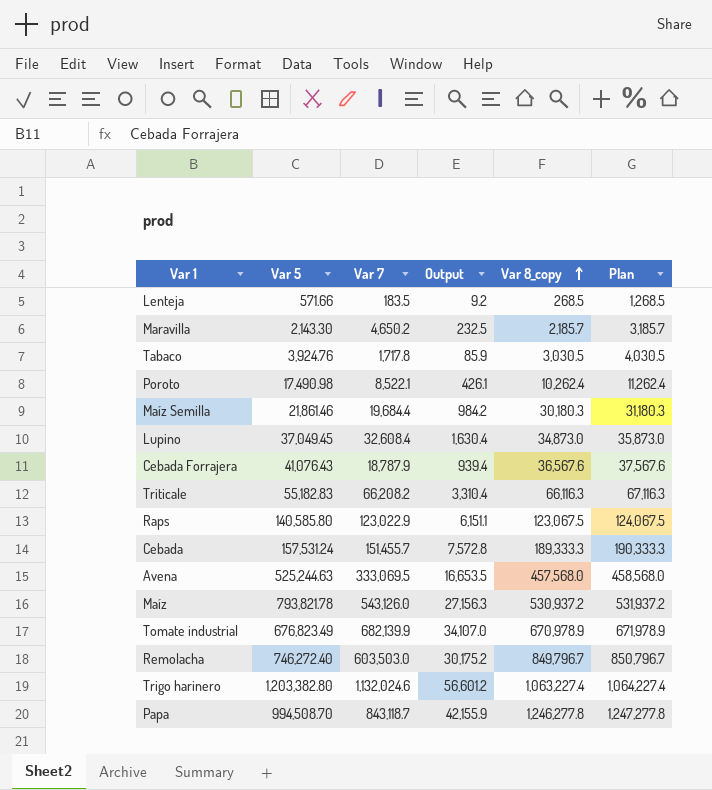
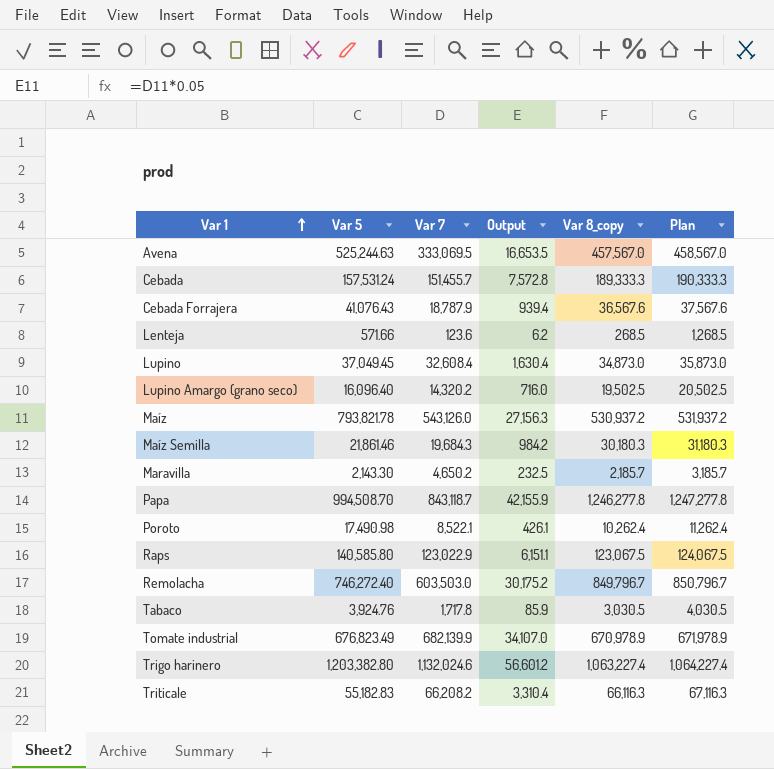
row order: Var 8_copy ascending -> Var 1 ascending
Avena | Var 8_copy: 457,568.0 -> 457,567.0
Avena | Plan: 458,568.0 -> 458,567.0
Lenteja | Var 7: 183.5 -> 123.6
Lenteja | Output: 9.2 -> 6.2
row Lupino Amargo (grano seco): none -> 16,096.40 | 14,320.2 | 716.0 | 19,502.5 | 20,502.5
Maíz Semilla | Var 7: 19,684.4 -> 19,684.3

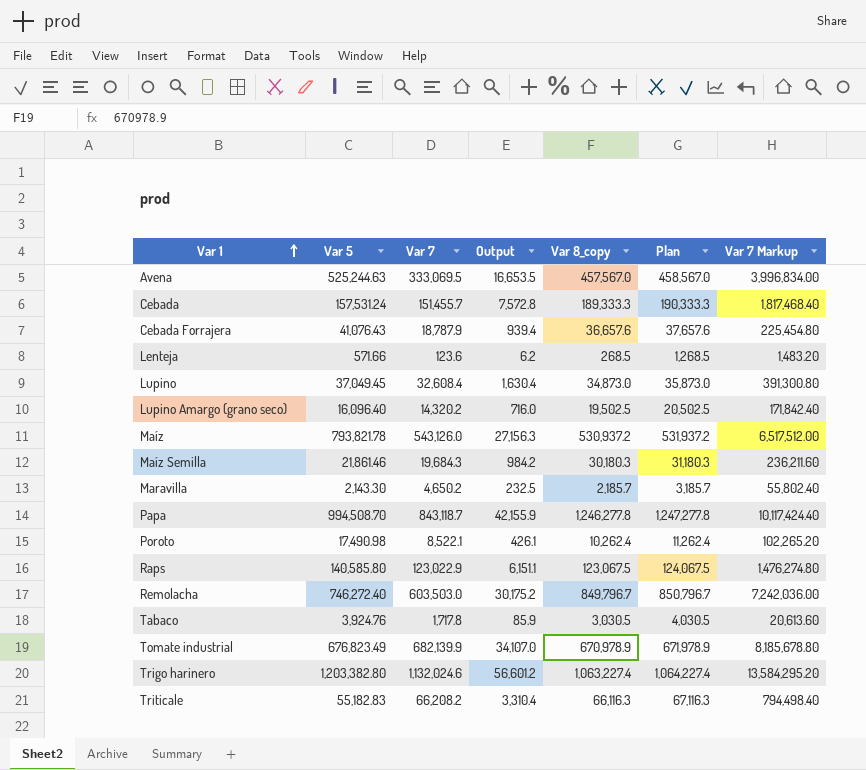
column Var 7 Markup | formula: none -> [Var 7] * 12
Cebada Forrajera | Var 8_copy: 36,567.6 -> 36,657.6
Cebada Forrajera | Plan: 37,567.6 -> 37,657.6

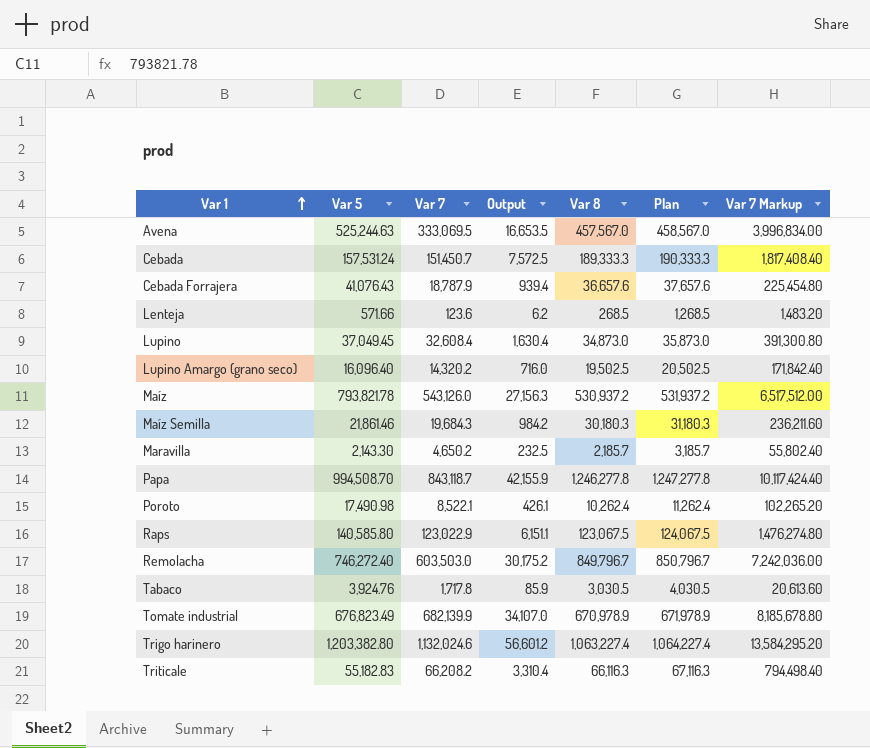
column name: Var 8_copy -> Var 8
Cebada | Var 7: 151,455.7 -> 151,450.7
Cebada | Output: 7,572.8 -> 7,572.5
Cebada | Var 7 Markup: 1,817,468.40 -> 1,817,408.40

